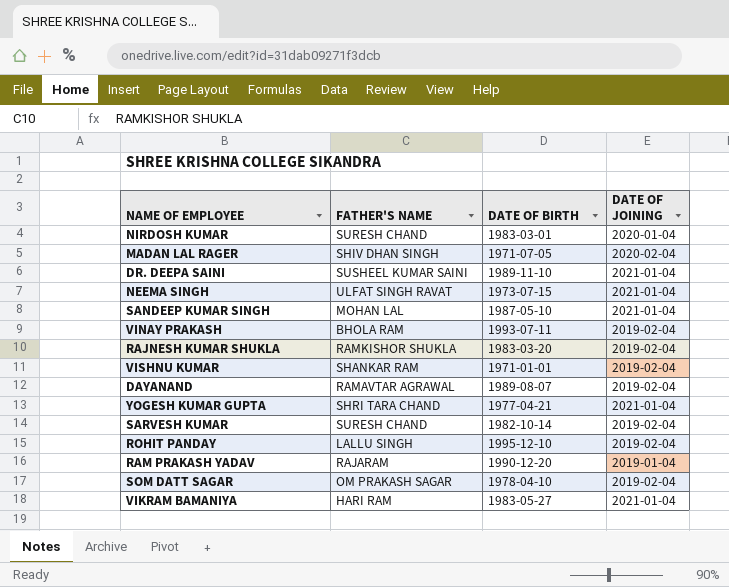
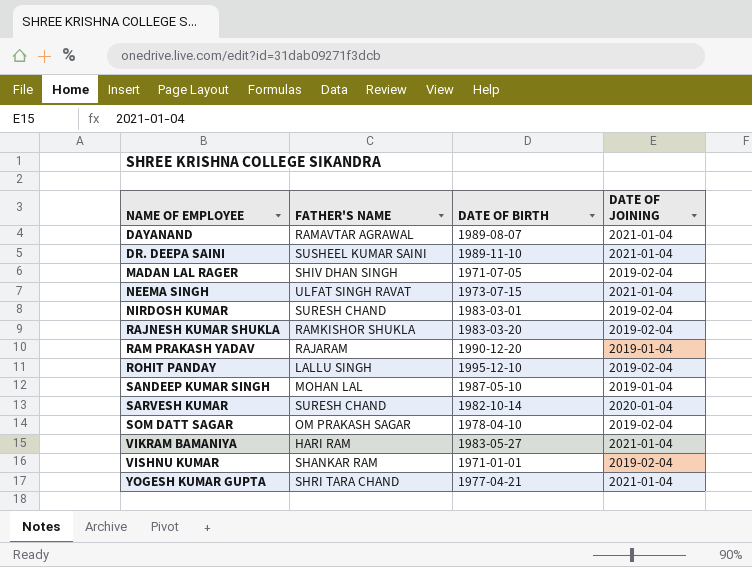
row order: none -> NAME OF EMPLOYEE ascending
row VINAY PRAKASH: BHOLA RAM | 1993-07-11 | 2019-02-04 -> none
DAYANAND | DATE OF JOINING: 2019-02-04 -> 2021-01-04
MADAN LAL RAGER | DATE OF JOINING: 2020-02-04 -> 2019-02-04
NIRDOSH KUMAR | DATE OF JOINING: 2020-01-04 -> 2019-02-04
SANDEEP KUMAR SINGH | DATE OF JOINING: 2021-01-04 -> 2019-01-04
SARVESH KUMAR | DATE OF JOINING: 2019-02-04 -> 2020-01-04

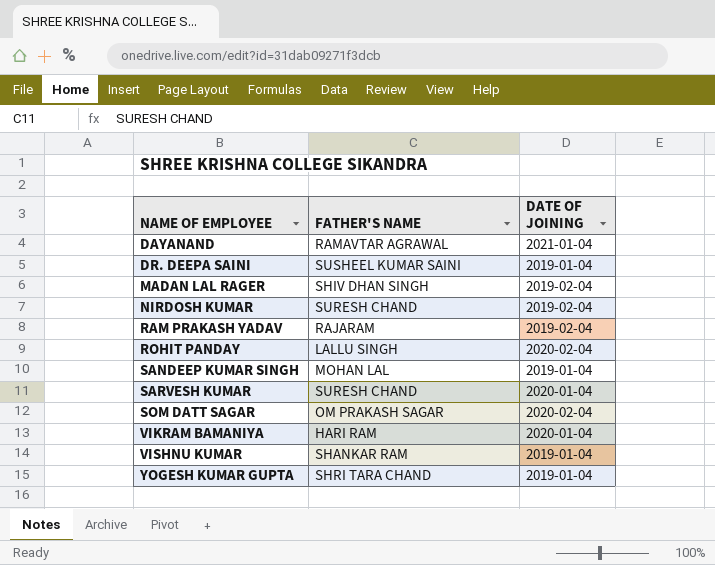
column DATE OF BIRTH | position: 3 -> none
row NEEMA SINGH: ULFAT SINGH RAVAT | 1973-07-15 | 2021-01-04 -> none
row RAJNESH KUMAR SHUKLA: RAMKISHOR SHUKLA | 1983-03-20 | 2019-02-04 -> none
DR. DEEPA SAINI | DATE OF JOINING: 2021-01-04 -> 2019-01-04
RAM PRAKASH YADAV | DATE OF JOINING: 2019-01-04 -> 2019-02-04
ROHIT PANDAY | DATE OF JOINING: 2019-02-04 -> 2020-02-04
SOM DATT SAGAR | DATE OF JOINING: 2019-02-04 -> 2020-02-04
VIKRAM BAMANIYA | DATE OF JOINING: 2021-01-04 -> 2020-01-04
VISHNU KUMAR | DATE OF JOINING: 2019-02-04 -> 2019-01-04
YOGESH KUMAR GUPTA | DATE OF JOINING: 2021-01-04 -> 2019-01-04

